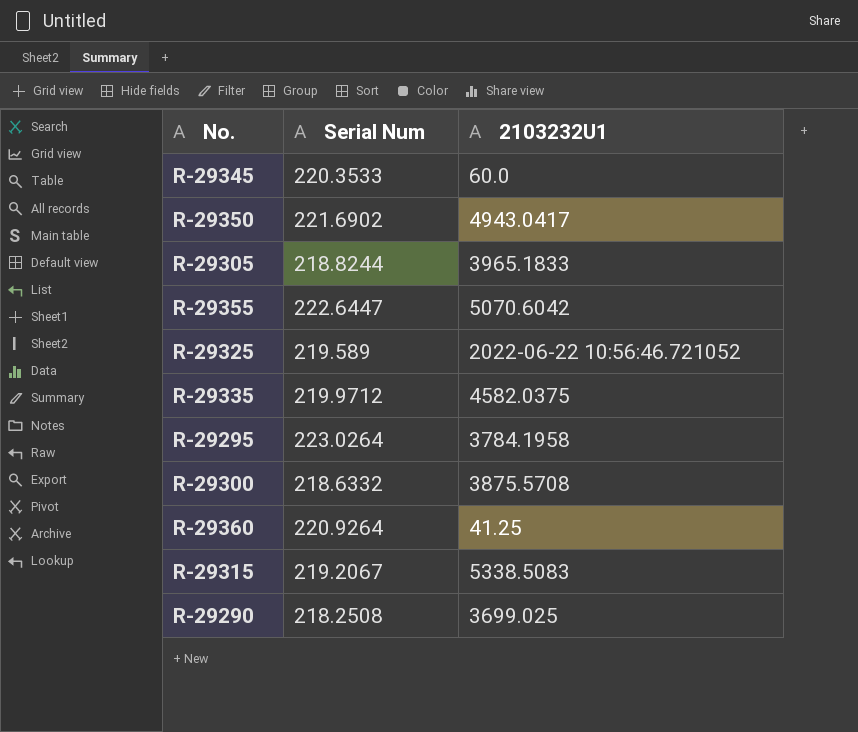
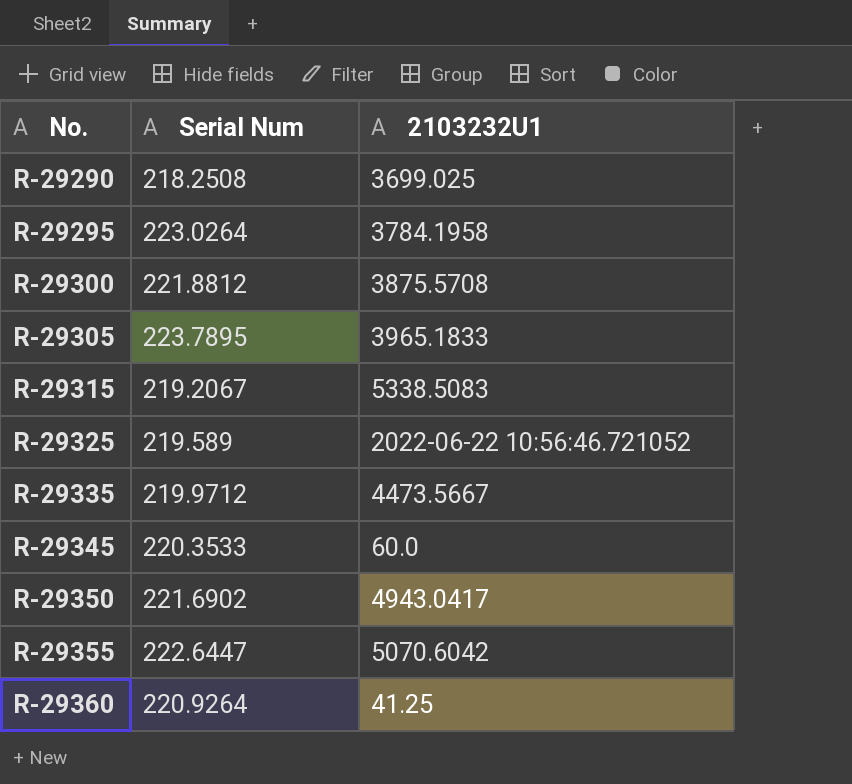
row order: none -> No. ascending
R-29300 | Serial Num: 218.6332 -> 221.8812
R-29305 | Serial Num: 218.8244 -> 223.7895
R-29335 | 2103232U1: 4582.0375 -> 4473.5667

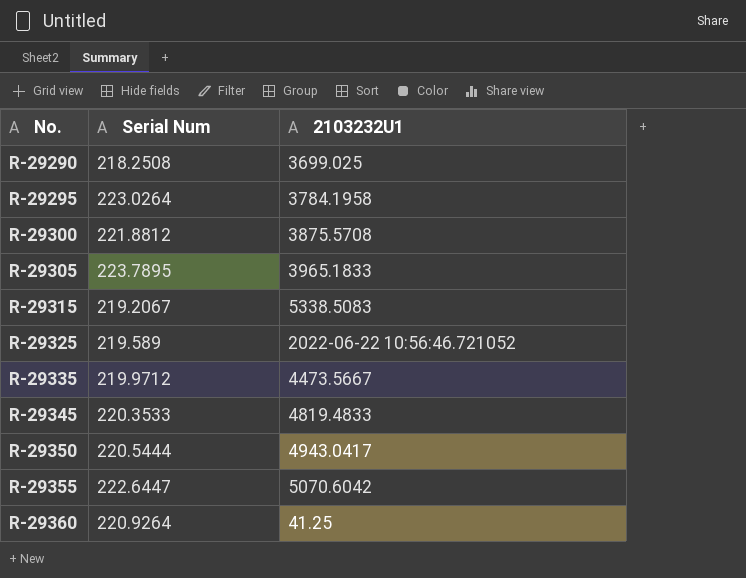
R-29345 | 2103232U1: 60.0 -> 4819.4833
R-29350 | Serial Num: 221.6902 -> 220.5444

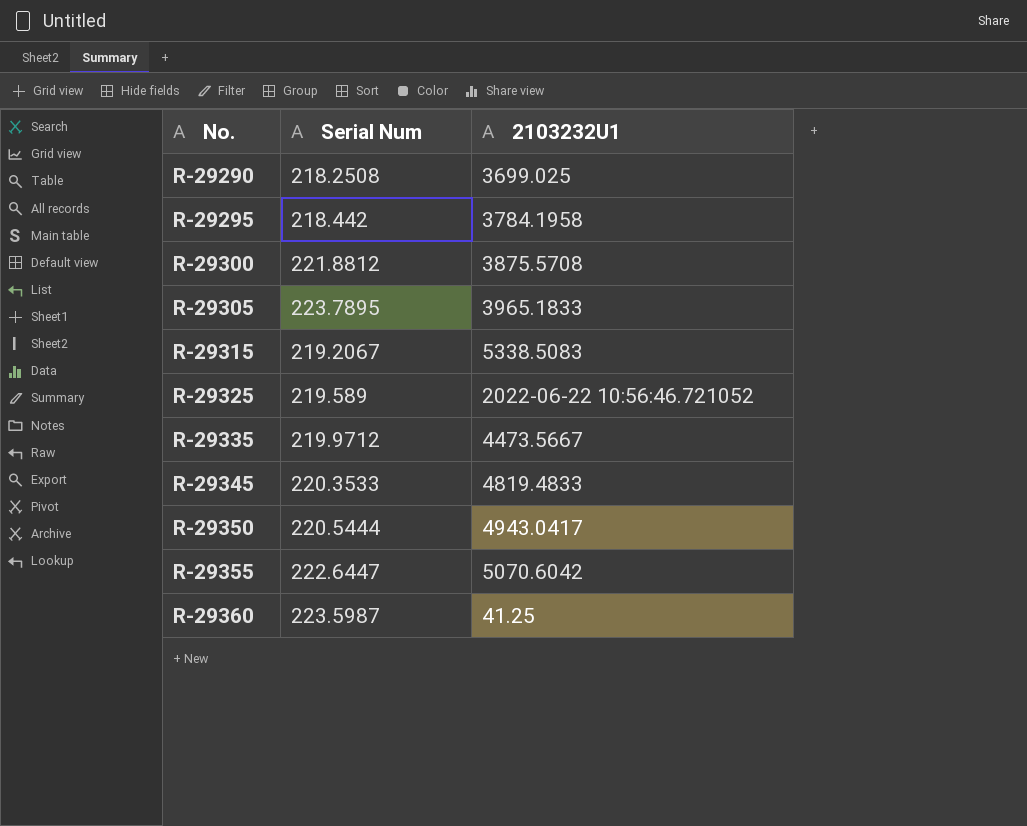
R-29295 | Serial Num: 223.0264 -> 218.442
R-29360 | Serial Num: 220.9264 -> 223.5987

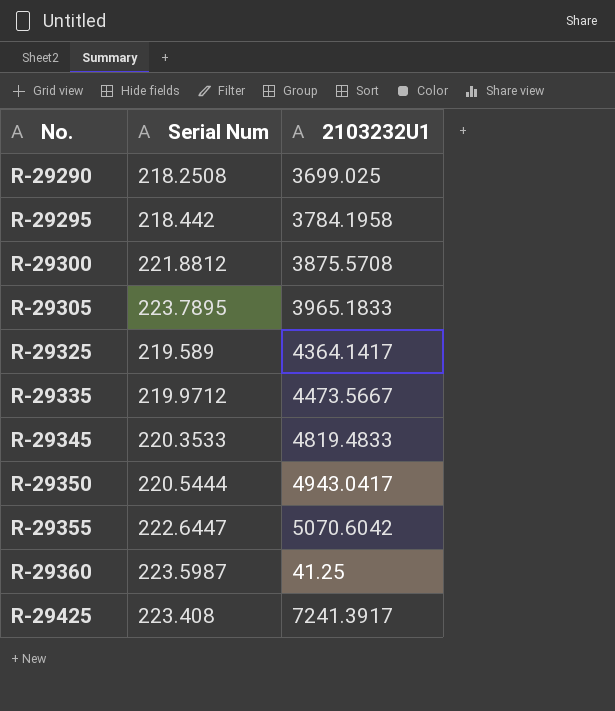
row R-29315: 219.2067 | 5338.5083 -> none
R-29325 | 2103232U1: 2022-06-22 10:56:46.721052 -> 4364.1417
row R-29425: none -> 223.408 | 7241.3917

